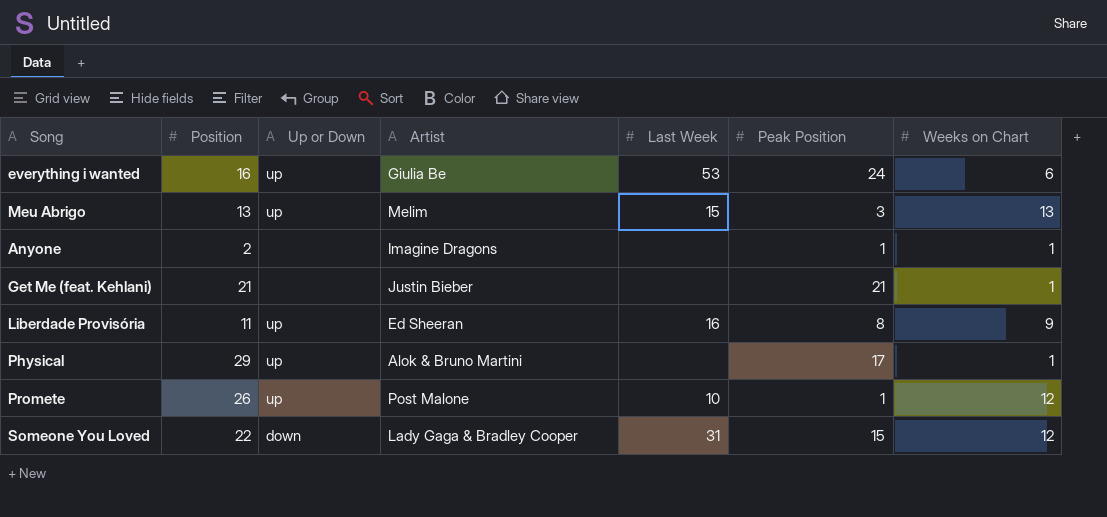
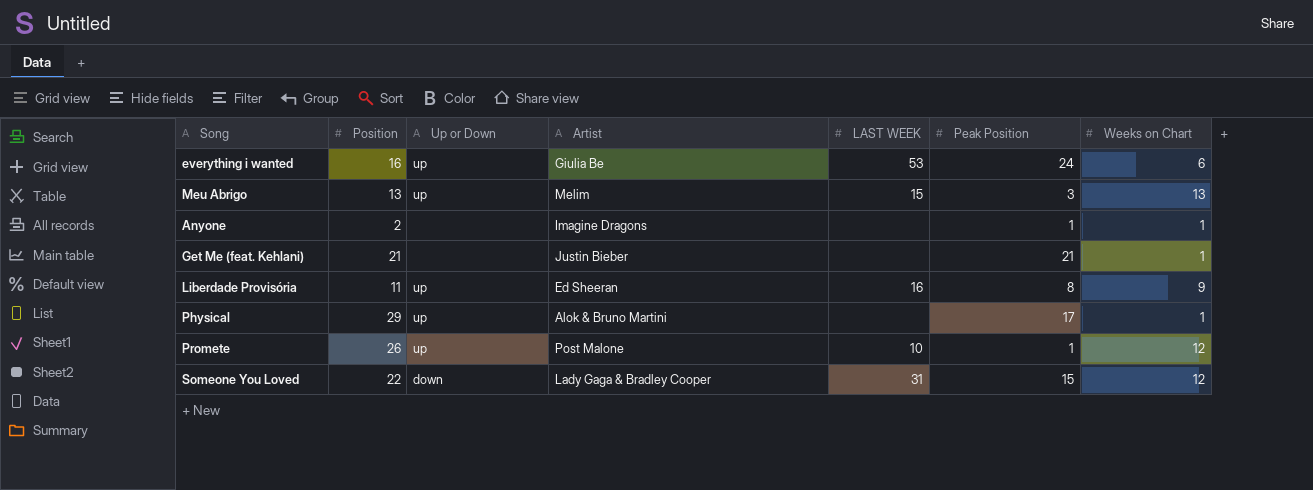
column name: Last Week -> LAST WEEK

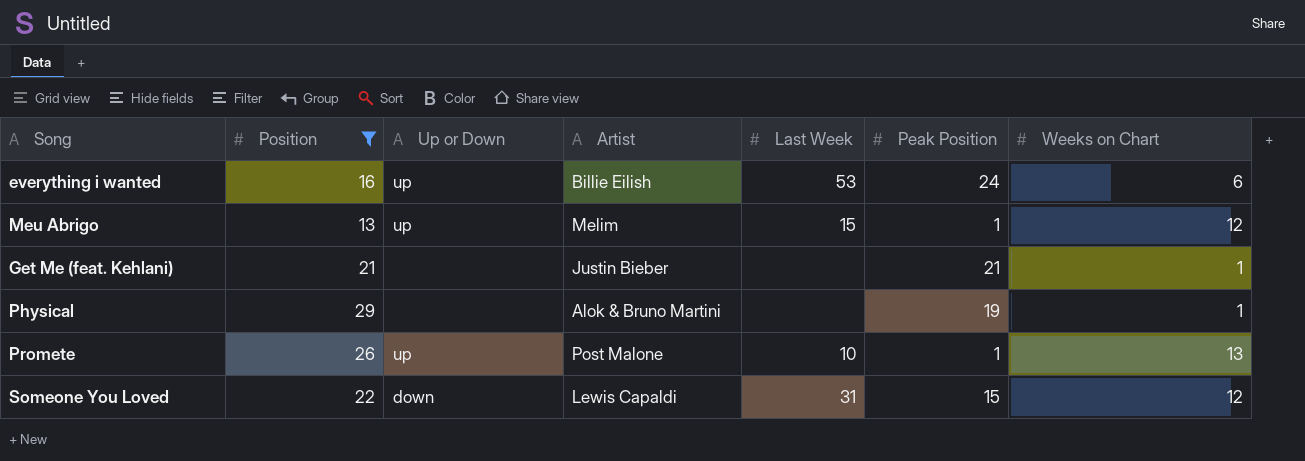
filter: none -> Position >= 13
column name: LAST WEEK -> Last Week
everything i wanted | Artist: Giulia Be -> Billie Eilish
Meu Abrigo | Peak Position: 3 -> 1
Meu Abrigo | Weeks on Chart: 13 -> 12
Physical | Up or Down: up -> none
Physical | Peak Position: 17 -> 19
Promete | Weeks on Chart: 12 -> 13
Someone You Loved | Artist: Lady Gaga & Bradley Cooper -> Lewis Capaldi

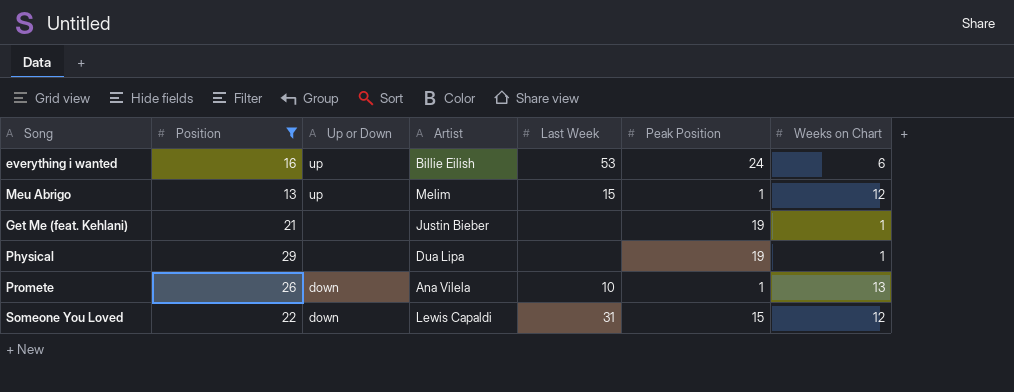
Get Me (feat. Kehlani) | Peak Position: 21 -> 19
Physical | Artist: Alok & Bruno Martini -> Dua Lipa
Promete | Up or Down: up -> down
Promete | Artist: Post Malone -> Ana Vilela

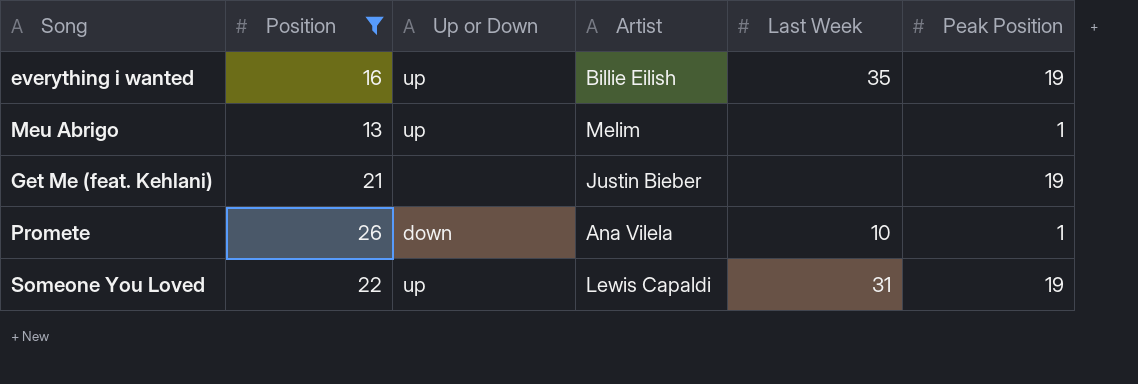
column Weeks on Chart | position: 7 -> none
row Physical: 29 | none | Dua Lipa | none | 19 | 1 -> none
everything i wanted | Last Week: 53 -> 35
everything i wanted | Peak Position: 24 -> 19
Meu Abrigo | Last Week: 15 -> none
Someone You Loved | Up or Down: down -> up
Someone You Loved | Peak Position: 15 -> 19

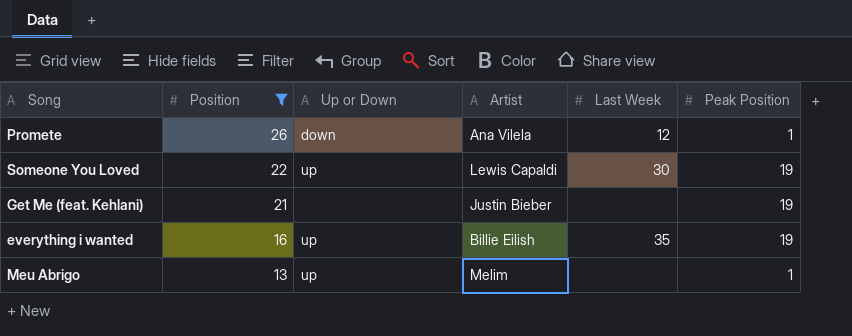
row order: none -> Position descending
Promete | Last Week: 10 -> 12
Someone You Loved | Last Week: 31 -> 30

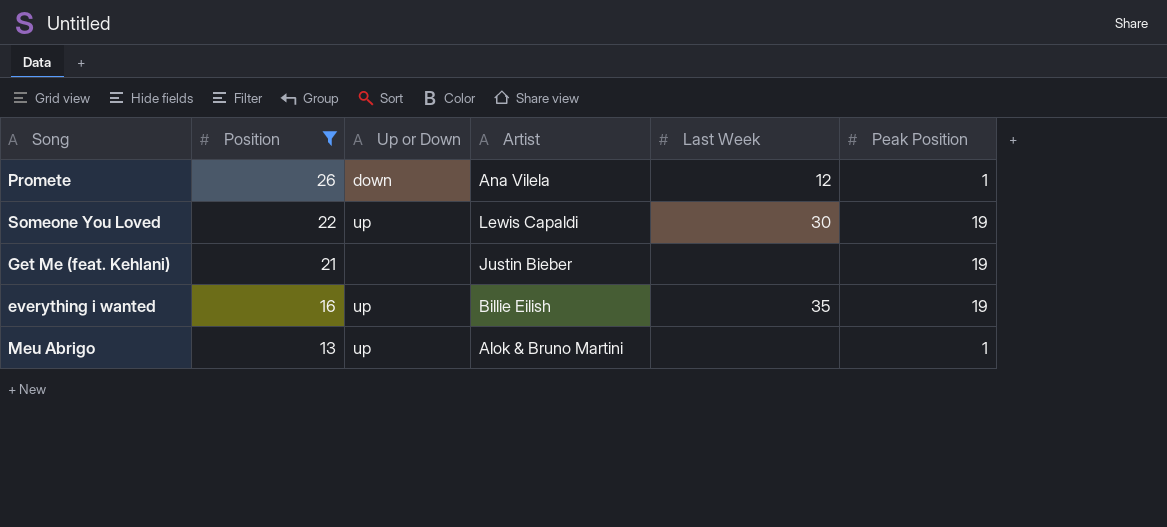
Meu Abrigo | Artist: Melim -> Alok & Bruno Martini

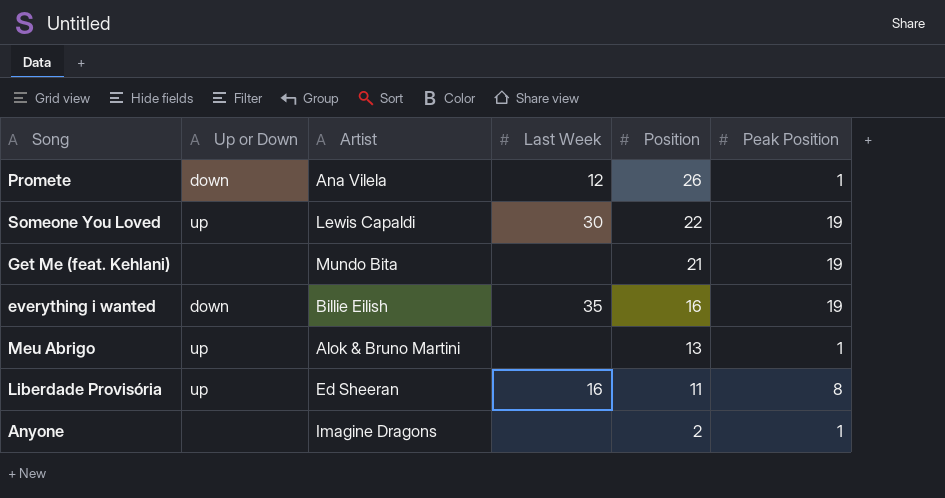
filter: Position >= 13 -> none
column Position | position: 2 -> 5
Get Me (feat. Kehlani) | Artist: Justin Bieber -> Mundo Bita
everything i wanted | Up or Down: up -> down

